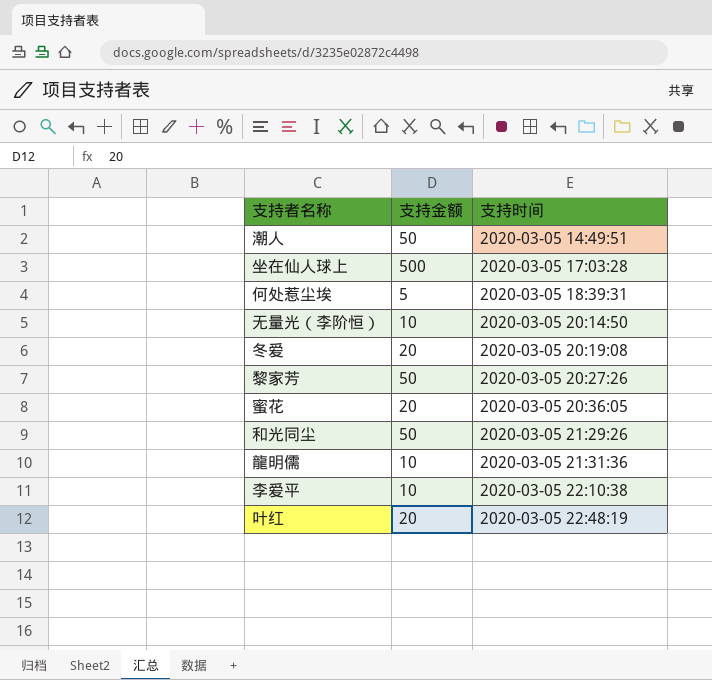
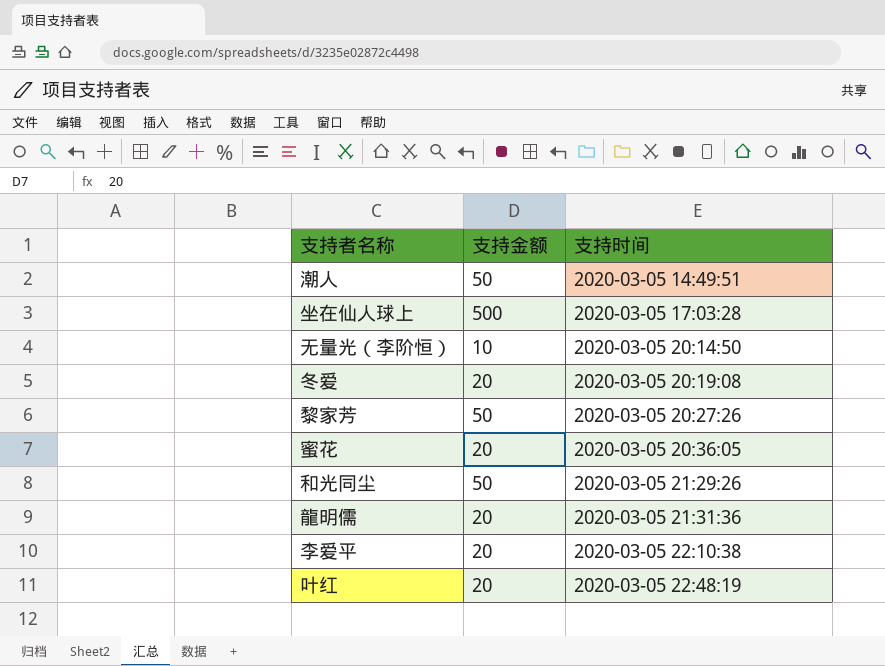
row 何处惹尘埃: 5 | 2020-03-05 18:39:31 -> none
龍明儒 | 支持金额: 10 -> 20
李爱平 | 支持金额: 10 -> 20

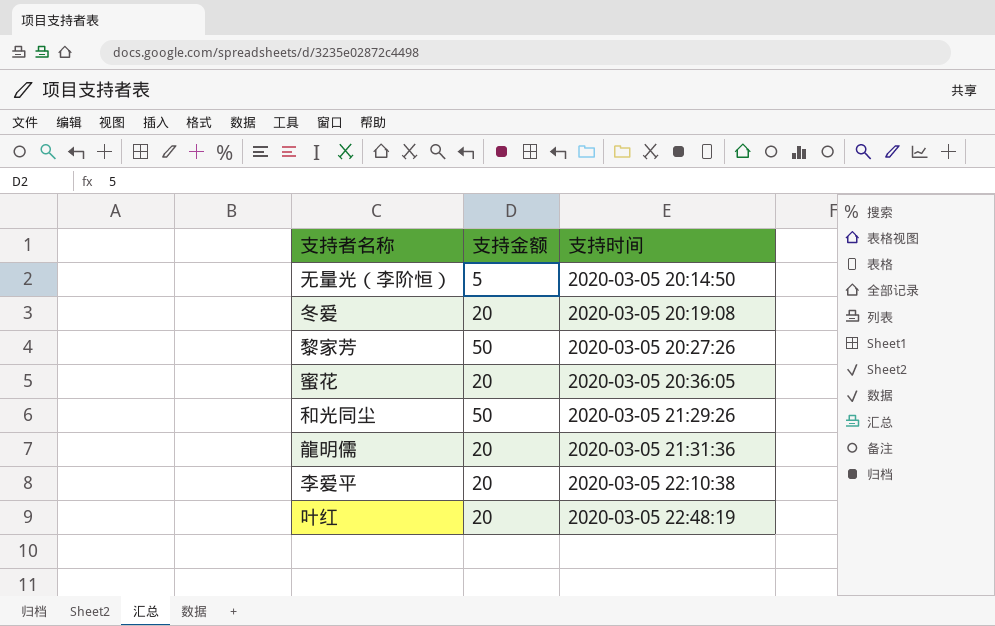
row 潮人: 50 | 2020-03-05 14:49:51 -> none
row 坐在仙人球上: 500 | 2020-03-05 17:03:28 -> none
无量光（李阶恒） | 支持金额: 10 -> 5

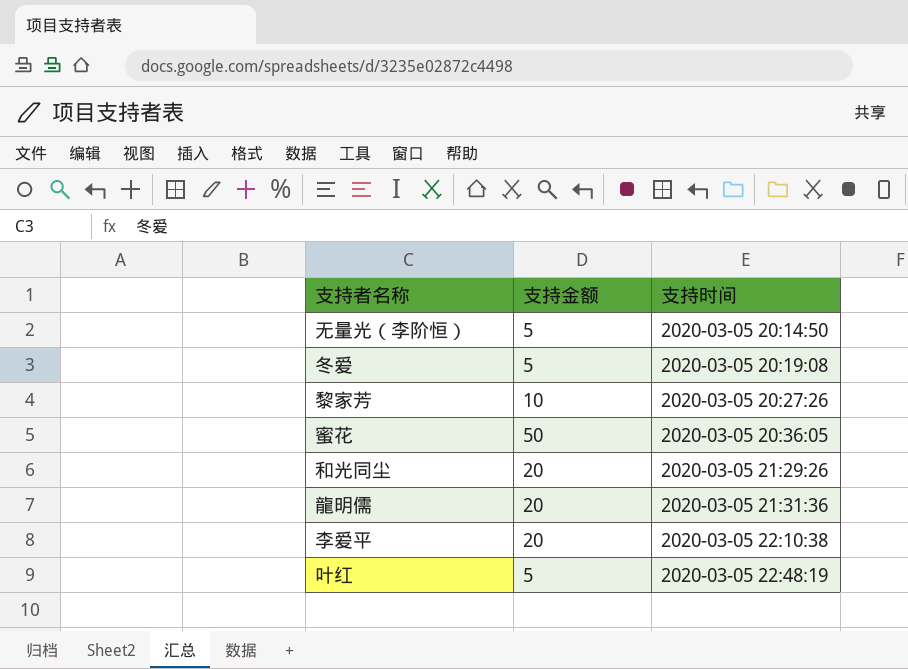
冬爱 | 支持金额: 20 -> 5
黎家芳 | 支持金额: 50 -> 10
蜜花 | 支持金额: 20 -> 50
和光同尘 | 支持金额: 50 -> 20
叶红 | 支持金额: 20 -> 5

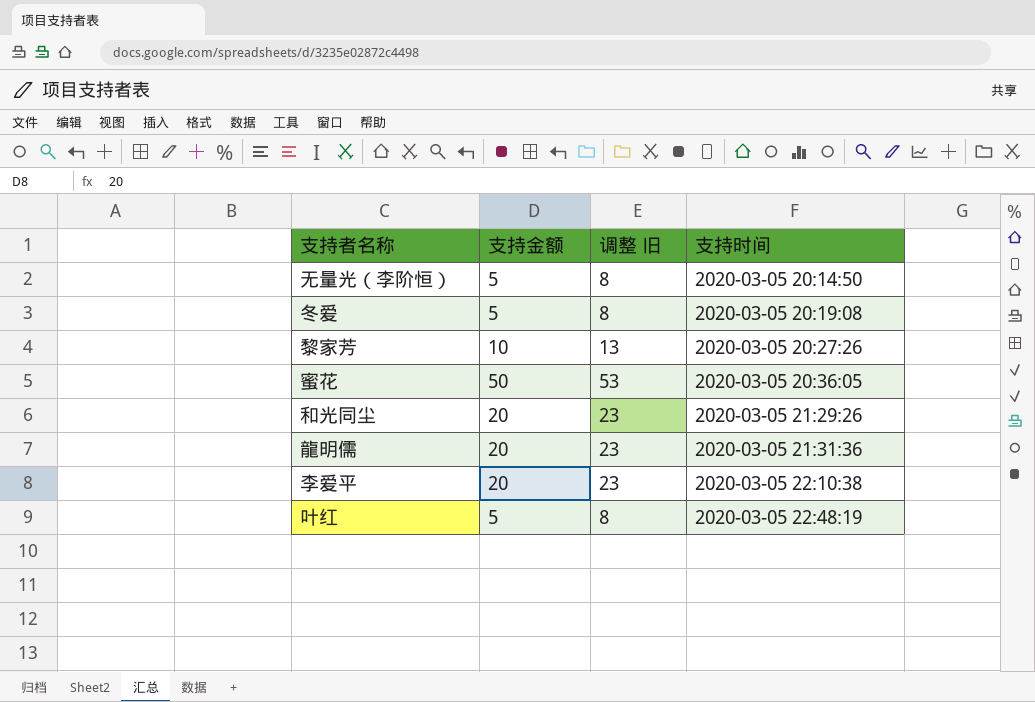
column 调整 旧 | formula: none -> [支持金额] + 3

